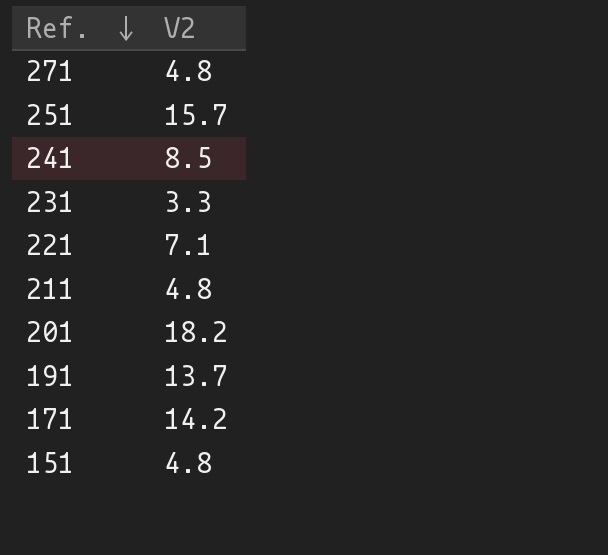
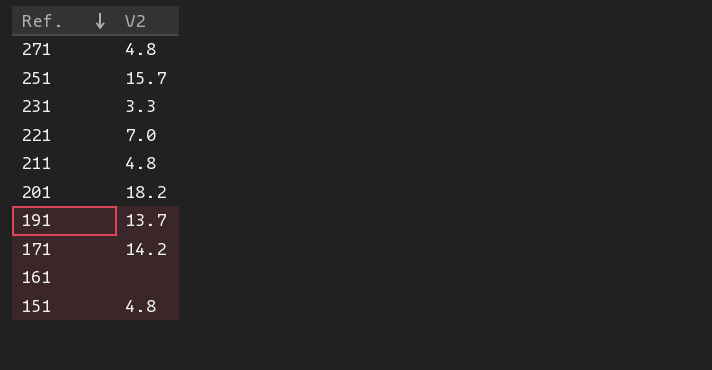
row 241: 8.5 -> none
221 | V2: 7.1 -> 7.0
row 161: none -> none

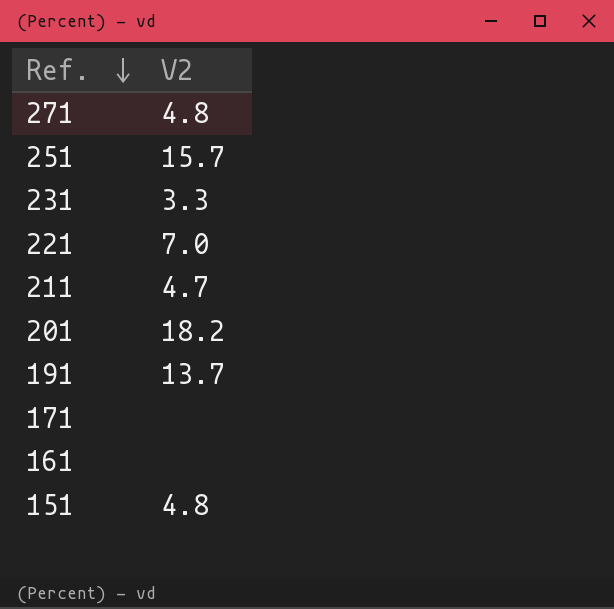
211 | V2: 4.8 -> 4.7
171 | V2: 14.2 -> none

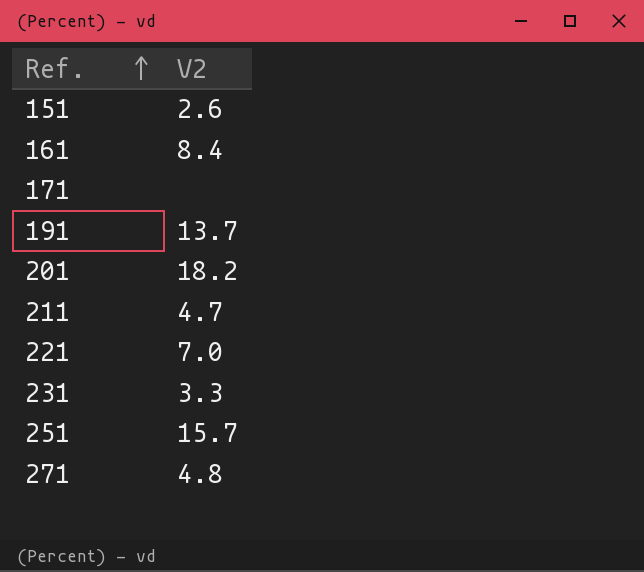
row order: Ref. descending -> Ref. ascending
151 | V2: 4.8 -> 2.6
161 | V2: none -> 8.4

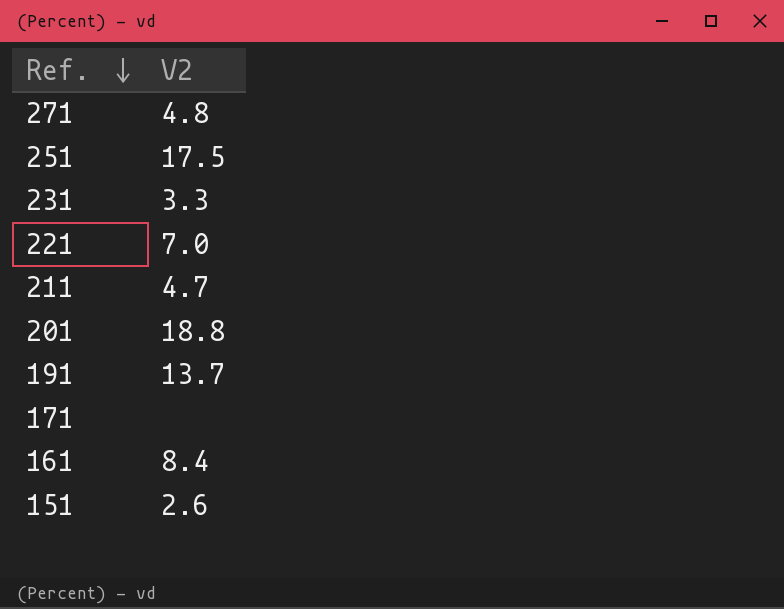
row order: Ref. ascending -> Ref. descending
251 | V2: 15.7 -> 17.5
201 | V2: 18.2 -> 18.8

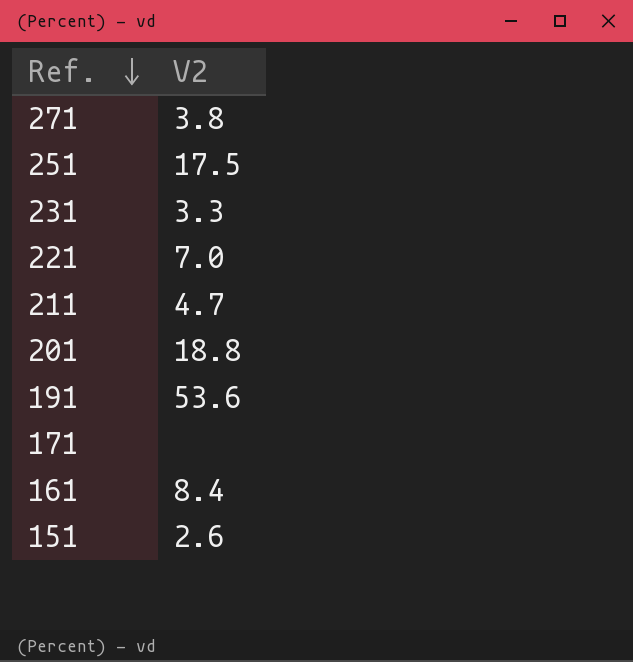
271 | V2: 4.8 -> 3.8
191 | V2: 13.7 -> 53.6

